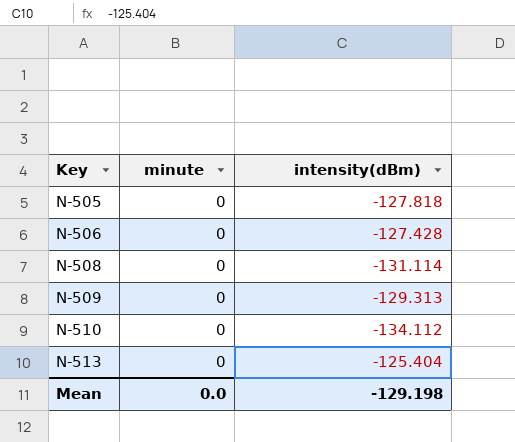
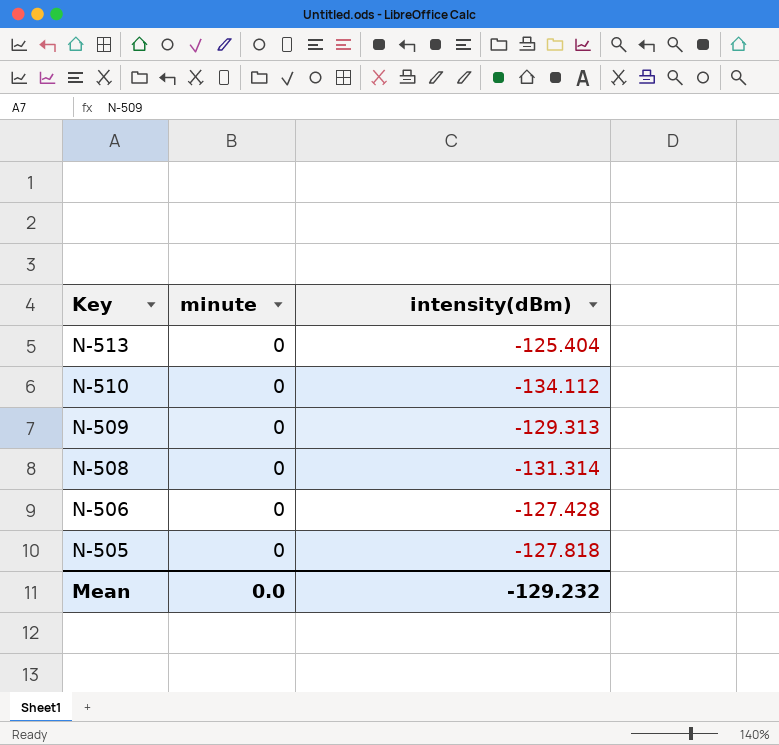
row order: Key ascending -> Key descending
N-508 | intensity(dBm): -131.114 -> -131.314
Mean | intensity(dBm): -129.198 -> -129.232

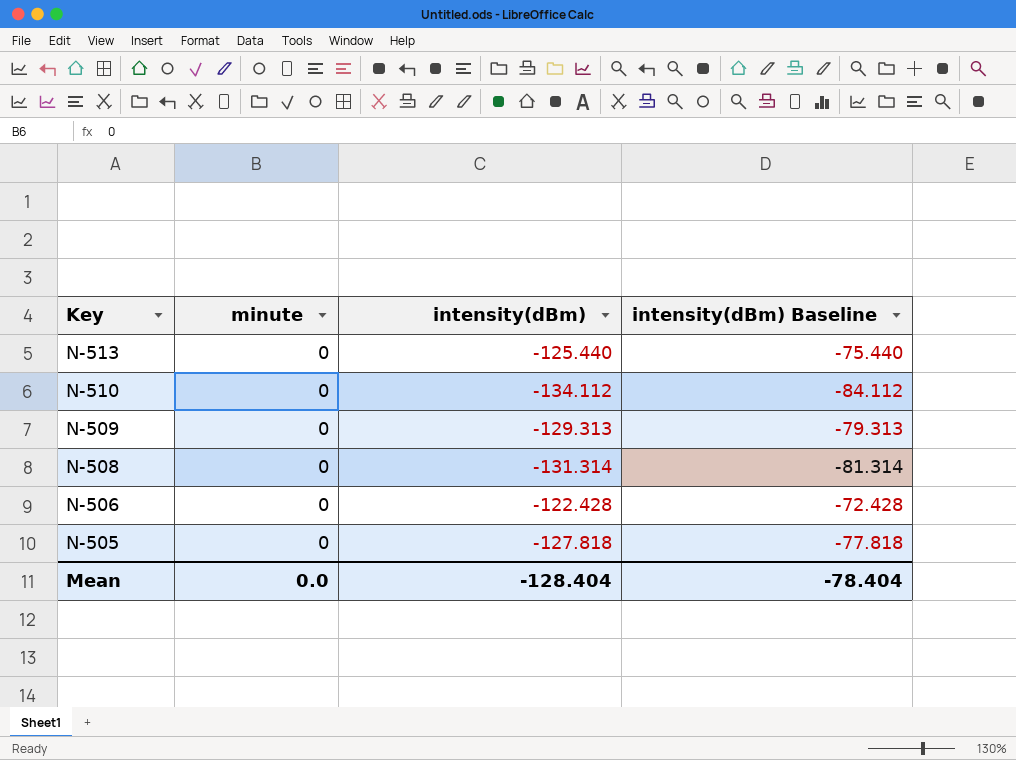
column intensity(dBm) Baseline | formula: none -> [intensity(dBm)] + 50
N-513 | intensity(dBm): -125.404 -> -125.440
N-506 | intensity(dBm): -127.428 -> -122.428
Mean | intensity(dBm): -129.232 -> -128.404

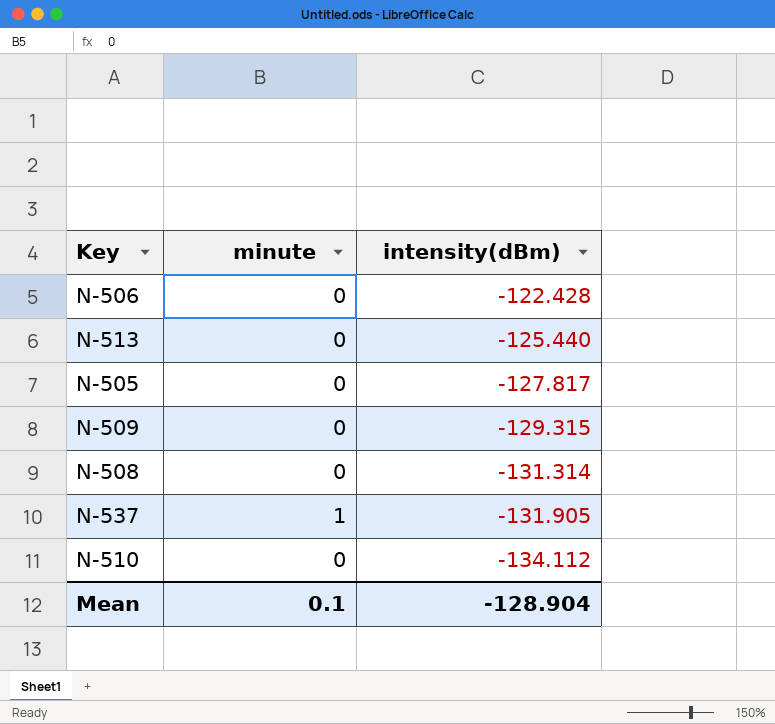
row order: Key descending -> intensity(dBm) descending
column intensity(dBm) Baseline | formula: [intensity(dBm)] + 50 -> none
N-505 | intensity(dBm): -127.818 -> -127.817
N-509 | intensity(dBm): -129.313 -> -129.315
row N-537: none -> 1 | -131.905
Mean | minute: 0.0 -> 0.1
Mean | intensity(dBm): -128.404 -> -128.904

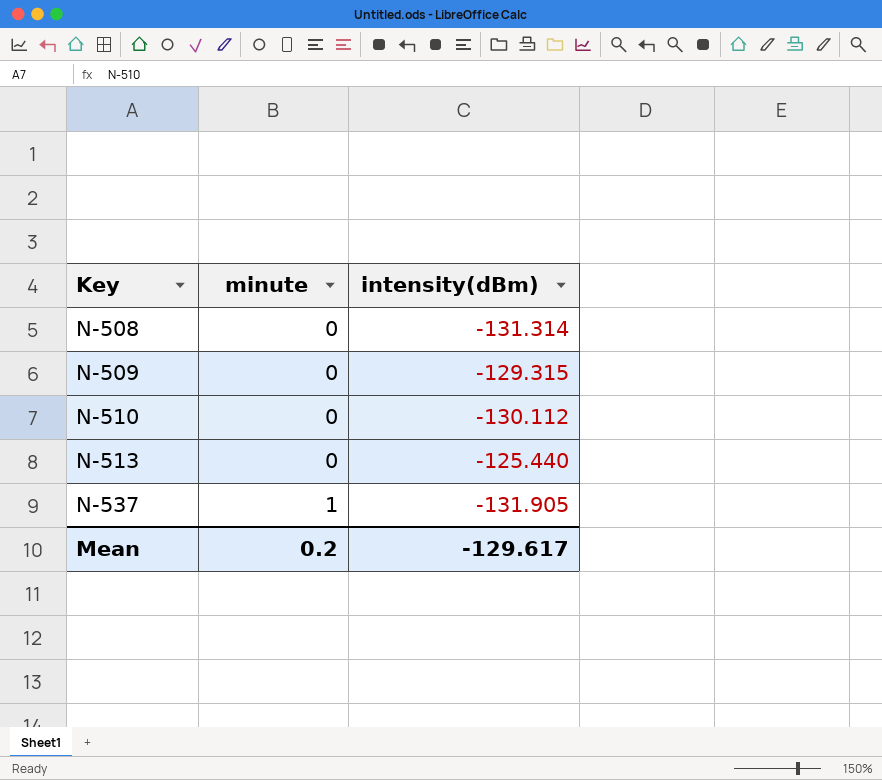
row order: intensity(dBm) descending -> Key ascending
row N-506: 0 | -122.428 -> none
row N-505: 0 | -127.817 -> none
N-510 | intensity(dBm): -134.112 -> -130.112
Mean | minute: 0.1 -> 0.2
Mean | intensity(dBm): -128.904 -> -129.617

